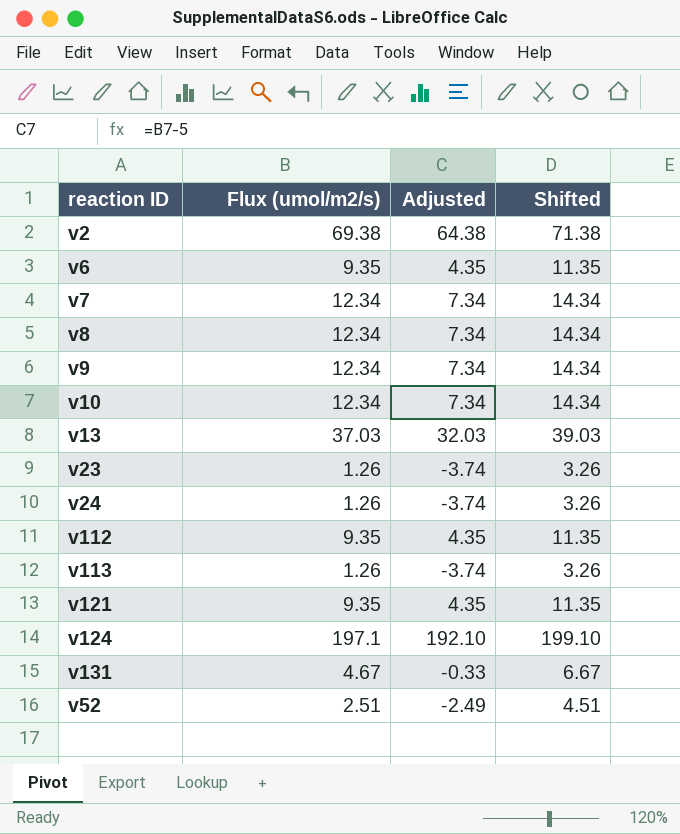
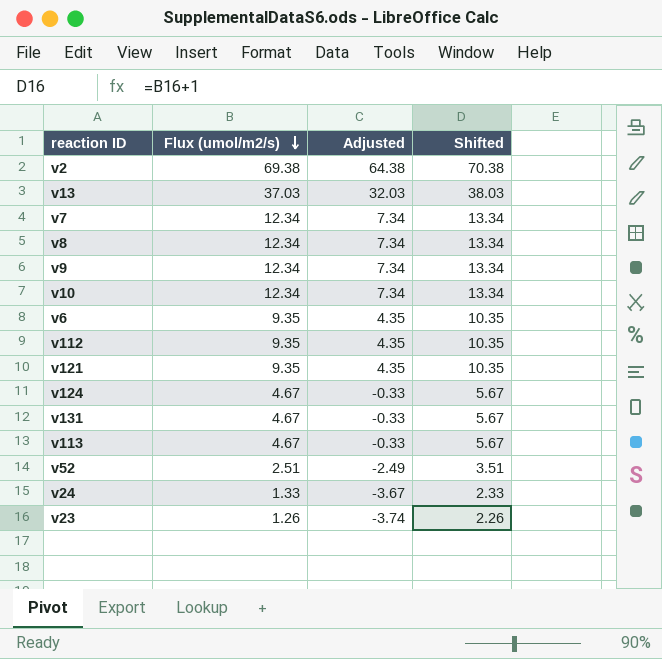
row order: none -> Flux (umol/m2/s) descending
column Shifted | formula: [Flux (umol/m2/s)] + 2 -> [Flux (umol/m2/s)] + 1
v124 | Flux (umol/m2/s): 197.1 -> 4.67
v124 | Adjusted: 192.10 -> -0.33
v113 | Flux (umol/m2/s): 1.26 -> 4.67
v113 | Adjusted: -3.74 -> -0.33
v24 | Flux (umol/m2/s): 1.26 -> 1.33
v24 | Adjusted: -3.74 -> -3.67

